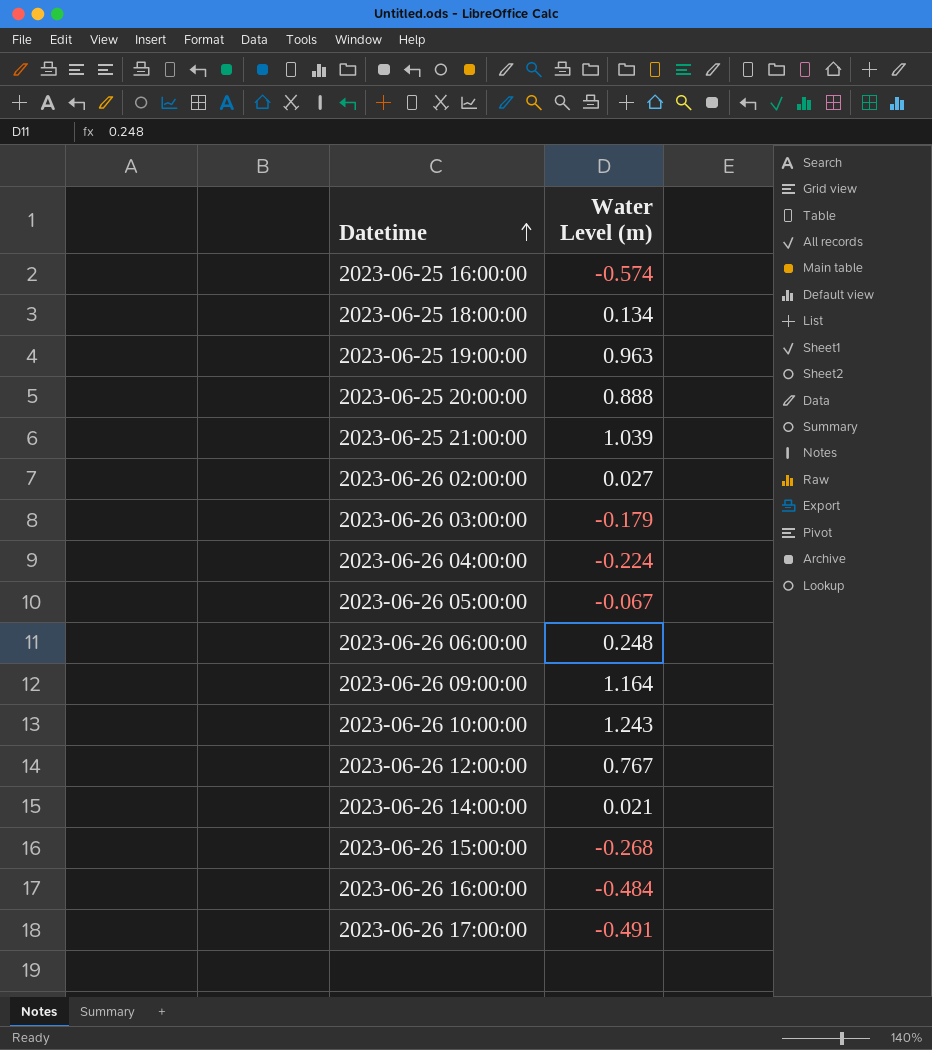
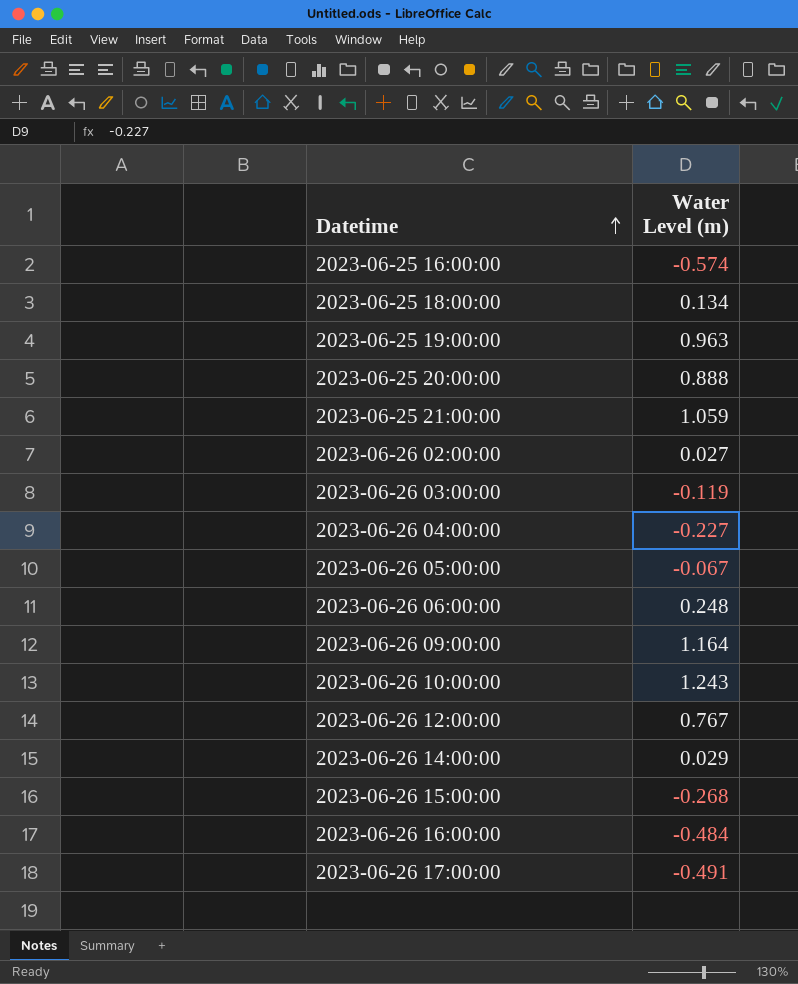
2023-06-25 21:00:00 | Water Level (m): 1.039 -> 1.059
2023-06-26 03:00:00 | Water Level (m): -0.179 -> -0.119
2023-06-26 04:00:00 | Water Level (m): -0.224 -> -0.227
2023-06-26 14:00:00 | Water Level (m): 0.021 -> 0.029

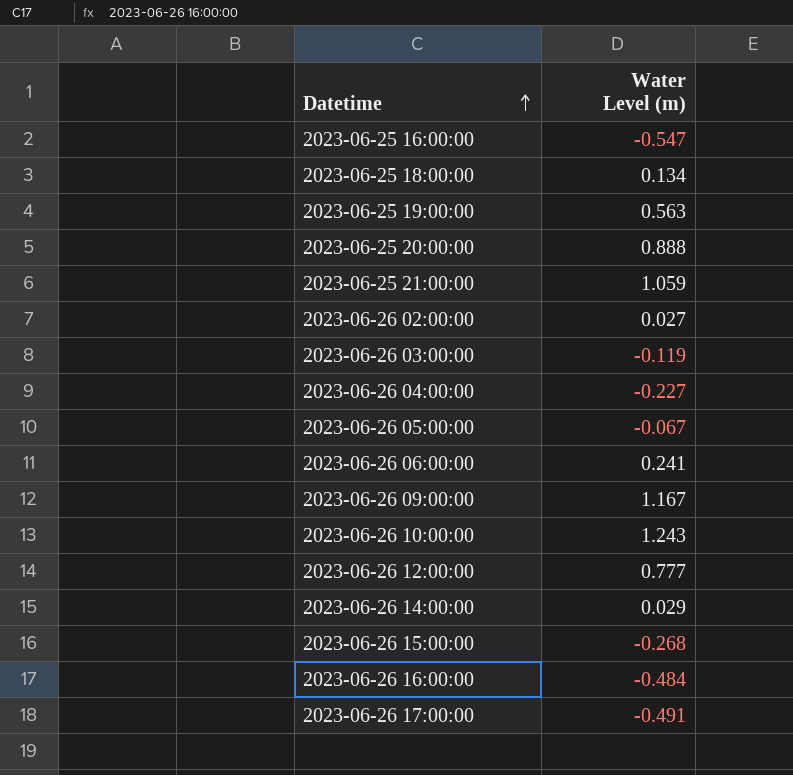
2023-06-25 16:00:00 | Water Level (m): -0.574 -> -0.547
2023-06-25 19:00:00 | Water Level (m): 0.963 -> 0.563
2023-06-26 06:00:00 | Water Level (m): 0.248 -> 0.241
2023-06-26 09:00:00 | Water Level (m): 1.164 -> 1.167
2023-06-26 12:00:00 | Water Level (m): 0.767 -> 0.777

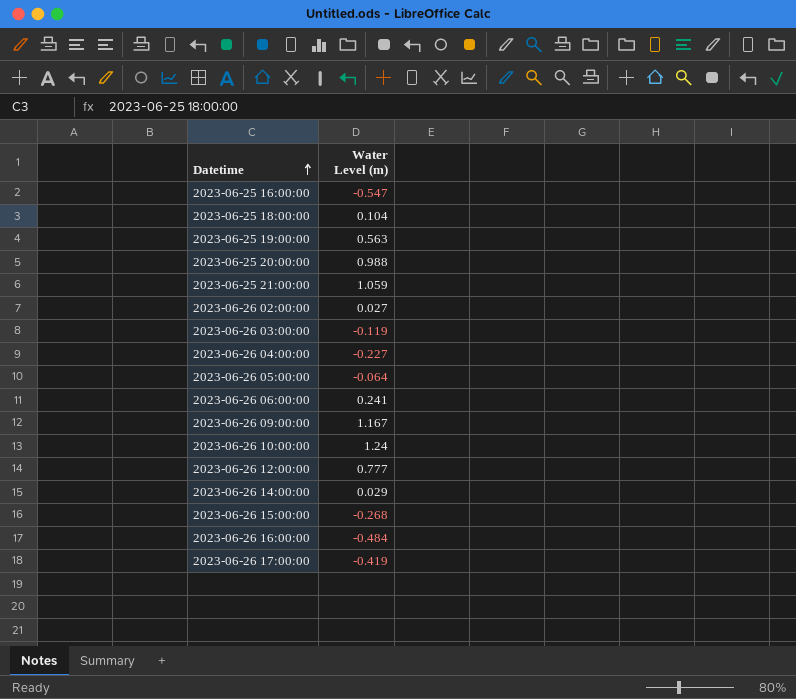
2023-06-25 18:00:00 | Water Level (m): 0.134 -> 0.104
2023-06-25 20:00:00 | Water Level (m): 0.888 -> 0.988
2023-06-26 05:00:00 | Water Level (m): -0.067 -> -0.064
2023-06-26 10:00:00 | Water Level (m): 1.243 -> 1.24
2023-06-26 17:00:00 | Water Level (m): -0.491 -> -0.419

